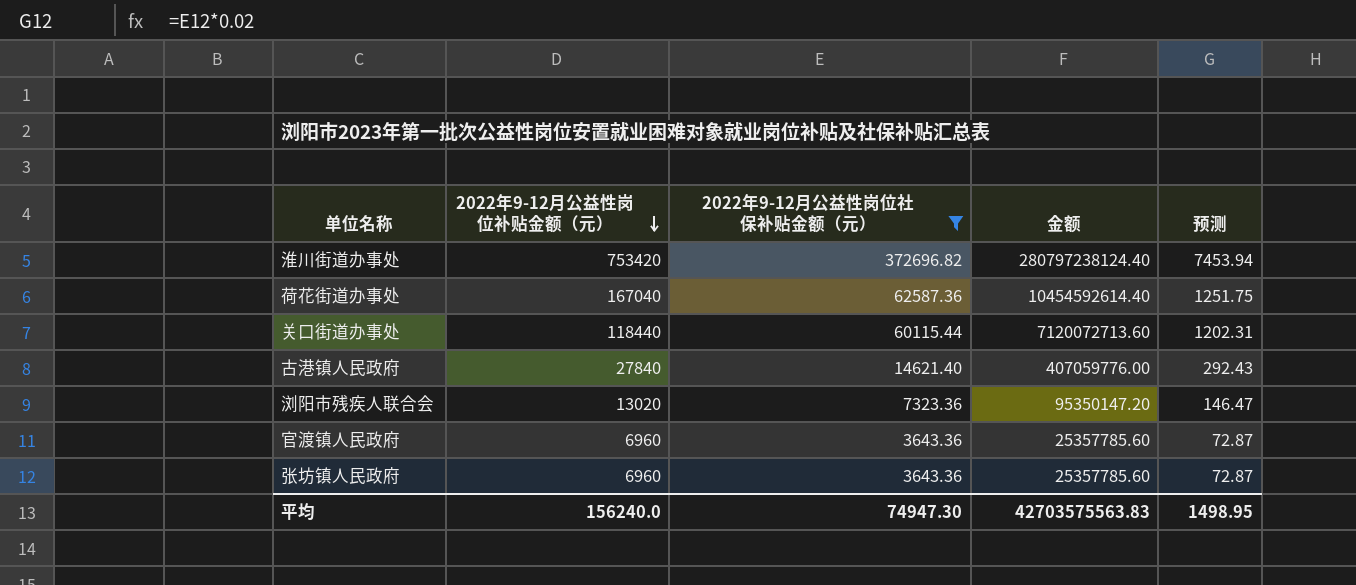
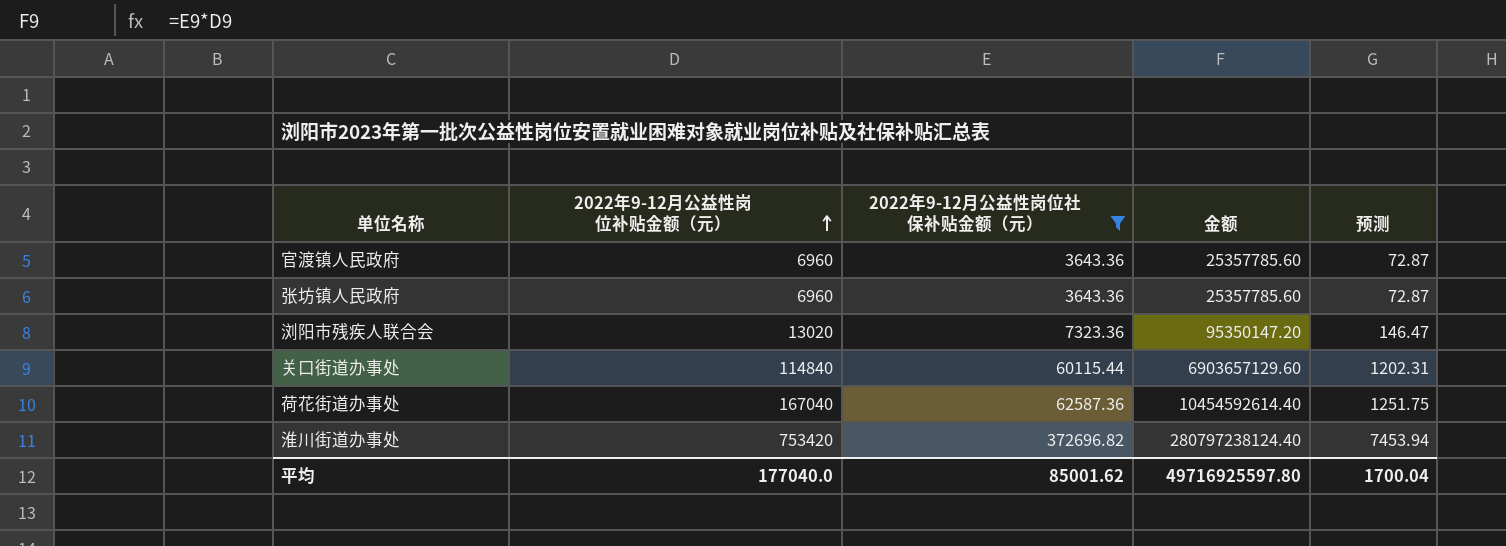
row order: 2022年9-12月公益性岗位补贴金额（元） descending -> 2022年9-12月公益性岗位补贴金额（元） ascending
row 古港镇人民政府: 27840 | 14621.40 | 407059776.00 | 292.43 -> none
关口街道办事处 | 2022年9-12月公益性岗位补贴金额（元）: 118440 -> 114840
关口街道办事处 | 金额: 7120072713.60 -> 6903657129.60
平均 | 2022年9-12月公益性岗位补贴金额（元）: 156240.0 -> 177040.0
平均 | 2022年9-12月公益性岗位社保补贴金额（元）: 74947.30 -> 85001.62
平均 | 金额: 42703575563.83 -> 49716925597.80
平均 | 预测: 1498.95 -> 1700.04

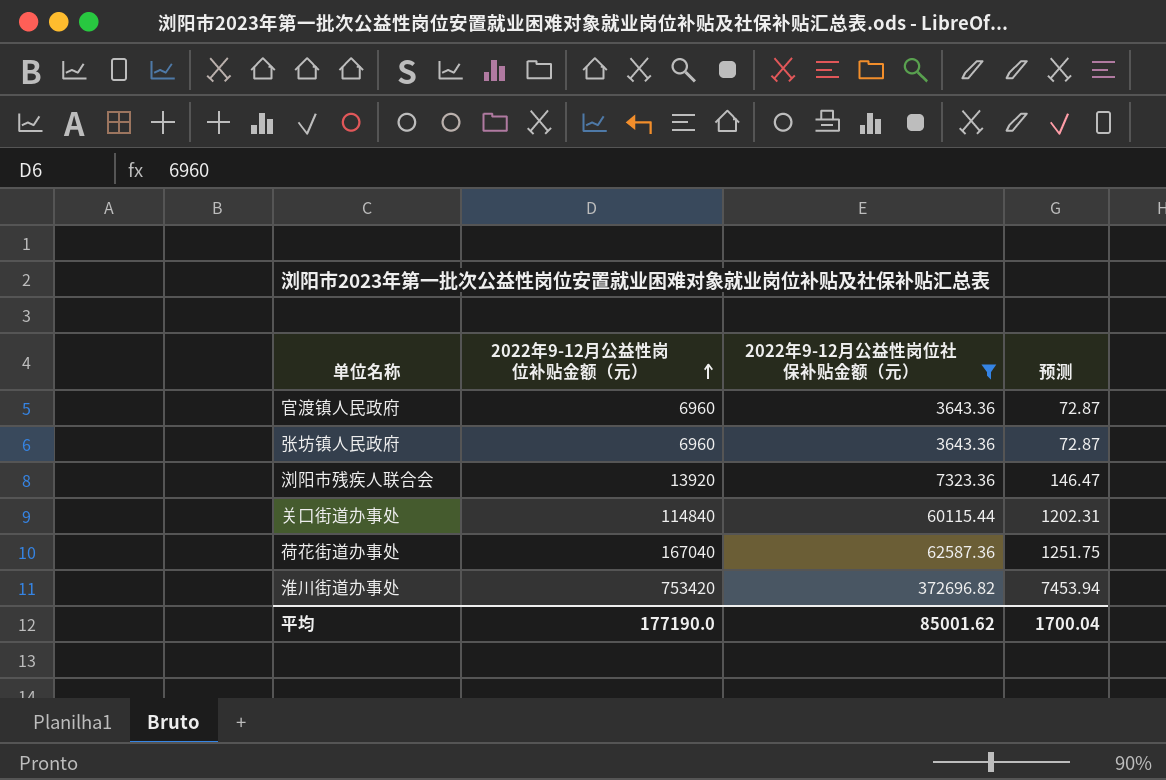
column 金额 | formula: [2022年9-12月公益性岗位补贴金额（元）] * [2022年9-12月公益性岗位社保补贴金额（元）] -> none
浏阳市残疾人联合会 | 2022年9-12月公益性岗位补贴金额（元）: 13020 -> 13920
平均 | 2022年9-12月公益性岗位补贴金额（元）: 177040.0 -> 177190.0

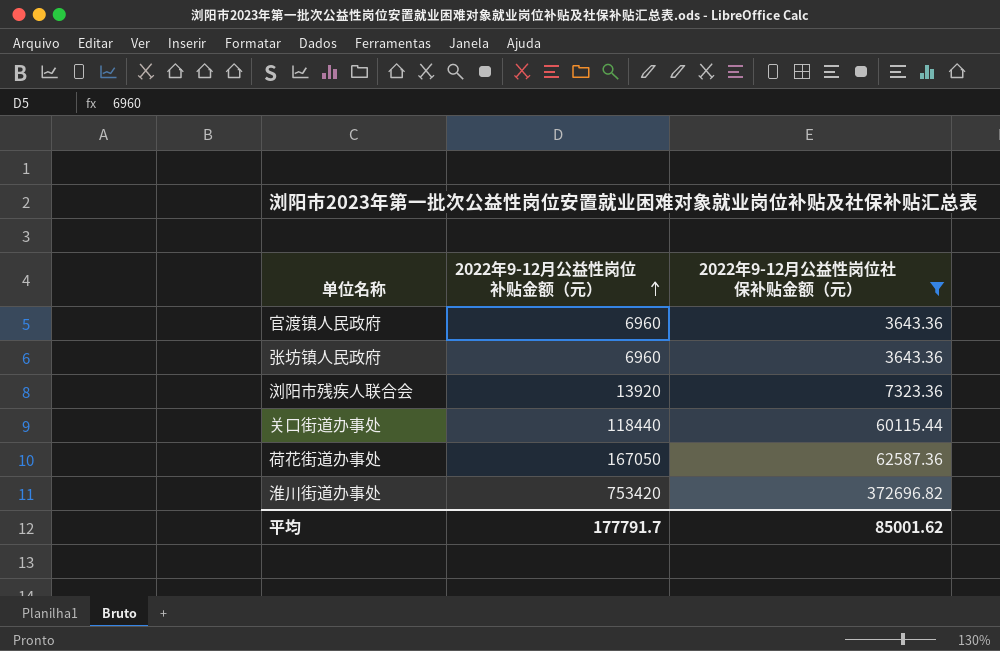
column 预测 | formula: [2022年9-12月公益性岗位社保补贴金额（元）] * 0.02 -> none
关口街道办事处 | 2022年9-12月公益性岗位补贴金额（元）: 114840 -> 118440
荷花街道办事处 | 2022年9-12月公益性岗位补贴金额（元）: 167040 -> 167050
平均 | 2022年9-12月公益性岗位补贴金额（元）: 177190.0 -> 177791.7

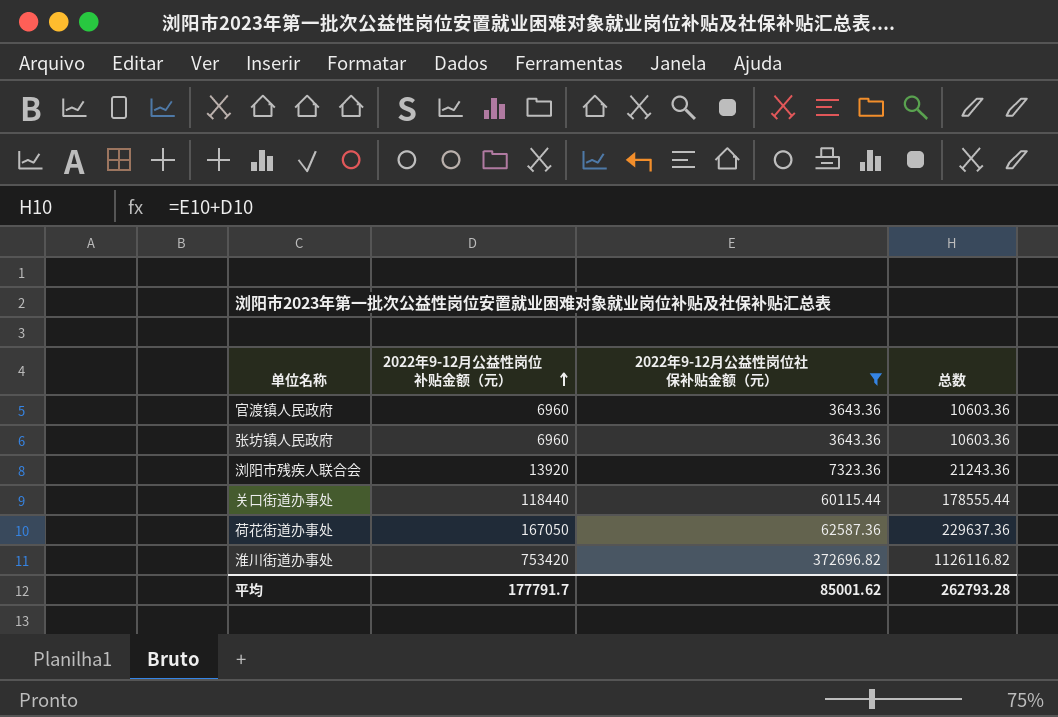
column 总数 | formula: none -> [2022年9-12月公益性岗位补贴金额（元）] + [2022年9-12月公益性岗位社保补贴金额（元）]

